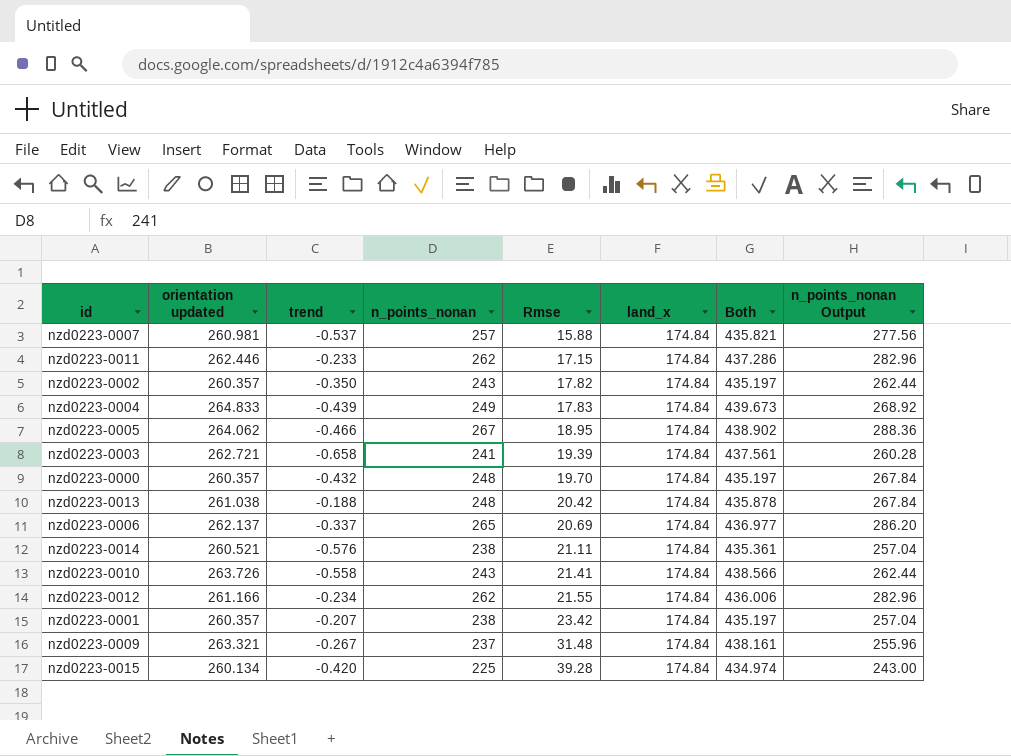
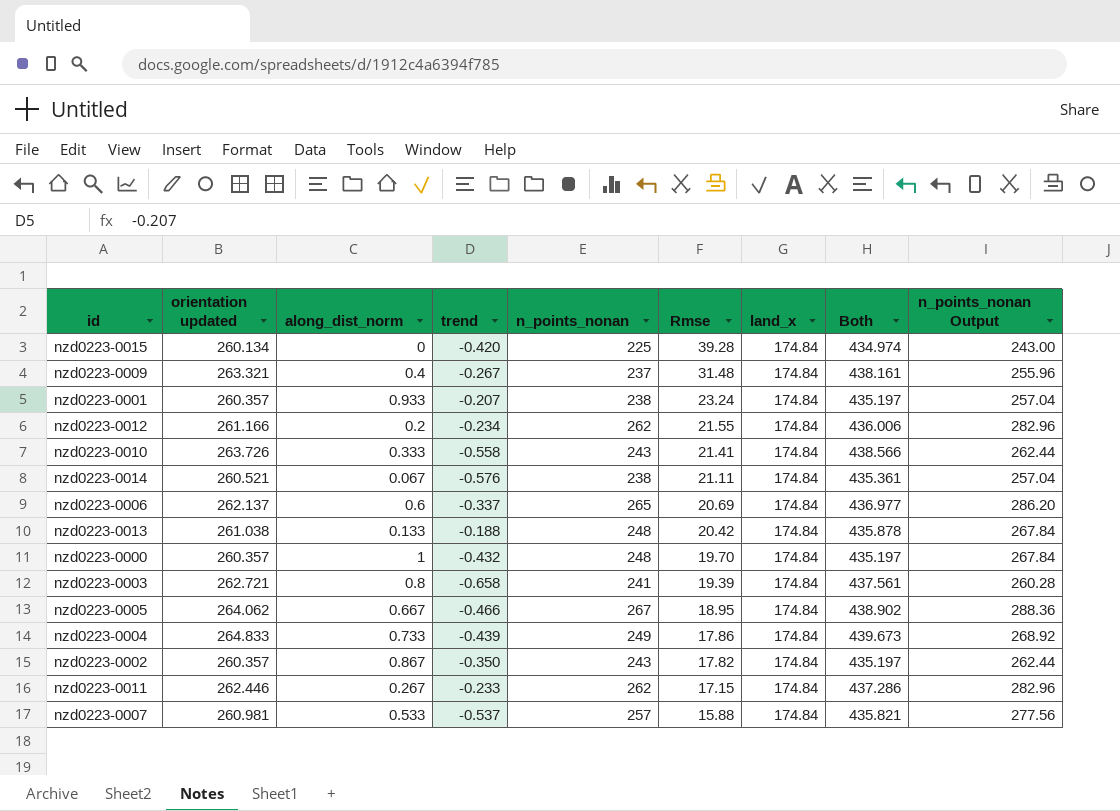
row order: Rmse ascending -> Rmse descending
column along_dist_norm | position: none -> 3
nzd0223-0001 | Rmse: 23.42 -> 23.24
nzd0223-0004 | Rmse: 17.83 -> 17.86

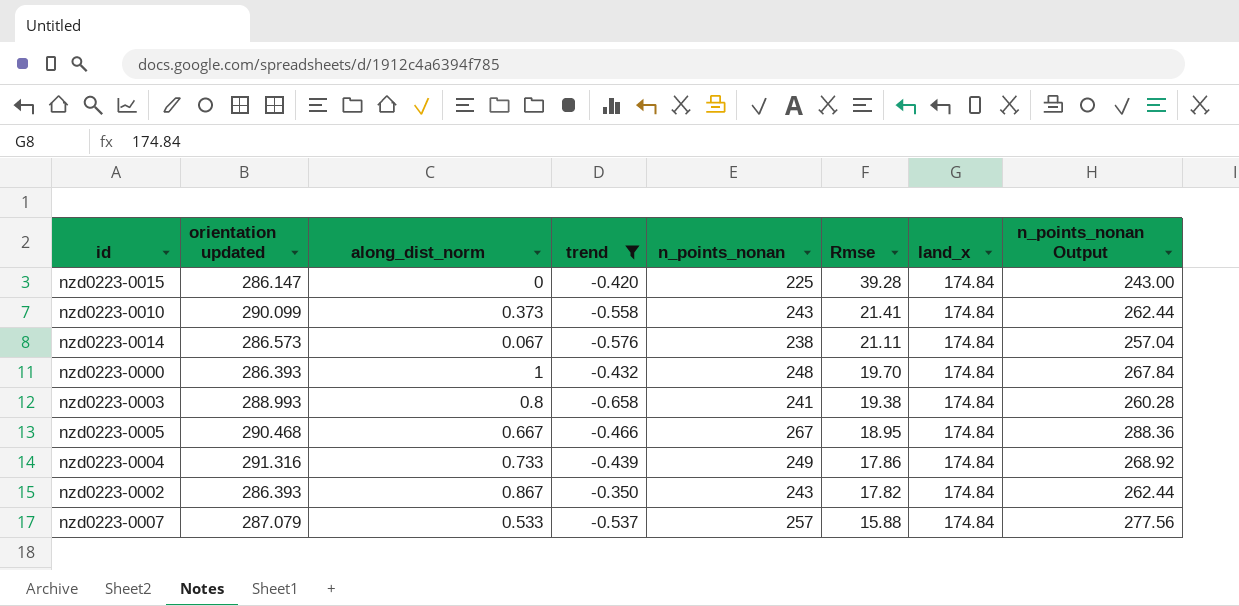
filter: none -> trend <= -0.350
column Both | formula: [orientation updated] + [land_x] -> none
nzd0223-0015 | orientation updated: 260.134 -> 286.147
nzd0223-0010 | orientation updated: 263.726 -> 290.099
nzd0223-0010 | along_dist_norm: 0.333 -> 0.373
nzd0223-0014 | orientation updated: 260.521 -> 286.573
nzd0223-0000 | orientation updated: 260.357 -> 286.393
nzd0223-0003 | orientation updated: 262.721 -> 288.993
nzd0223-0003 | Rmse: 19.39 -> 19.38
nzd0223-0005 | orientation updated: 264.062 -> 290.468
nzd0223-0004 | orientation updated: 264.833 -> 291.316
nzd0223-0002 | orientation updated: 260.357 -> 286.393
nzd0223-0007 | orientation updated: 260.981 -> 287.079

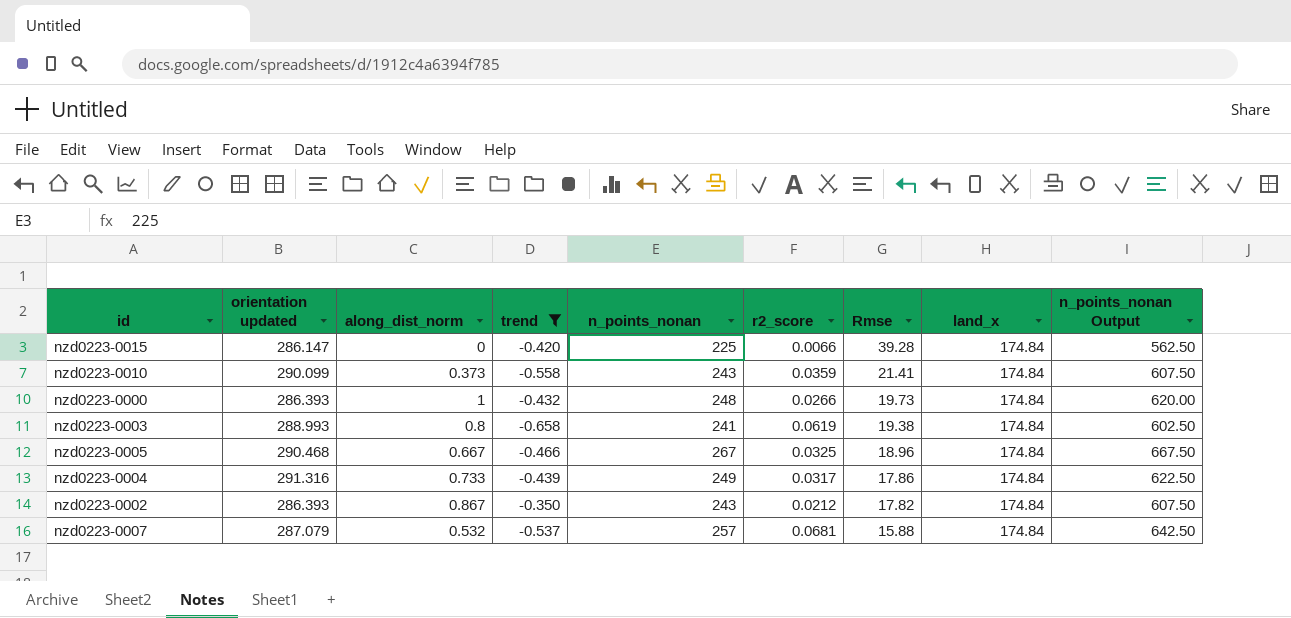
column r2_score | position: none -> 6
column n_points_nonan Output | formula: [n_points_nonan] * 1.08 -> [n_points_nonan] * 2.5
row nzd0223-0014: 286.573 | 0.067 | -0.576 | 238 | 21.11 | 174.84 | 257.04 -> none
nzd0223-0000 | Rmse: 19.70 -> 19.73
nzd0223-0005 | Rmse: 18.95 -> 18.96
nzd0223-0007 | along_dist_norm: 0.533 -> 0.532

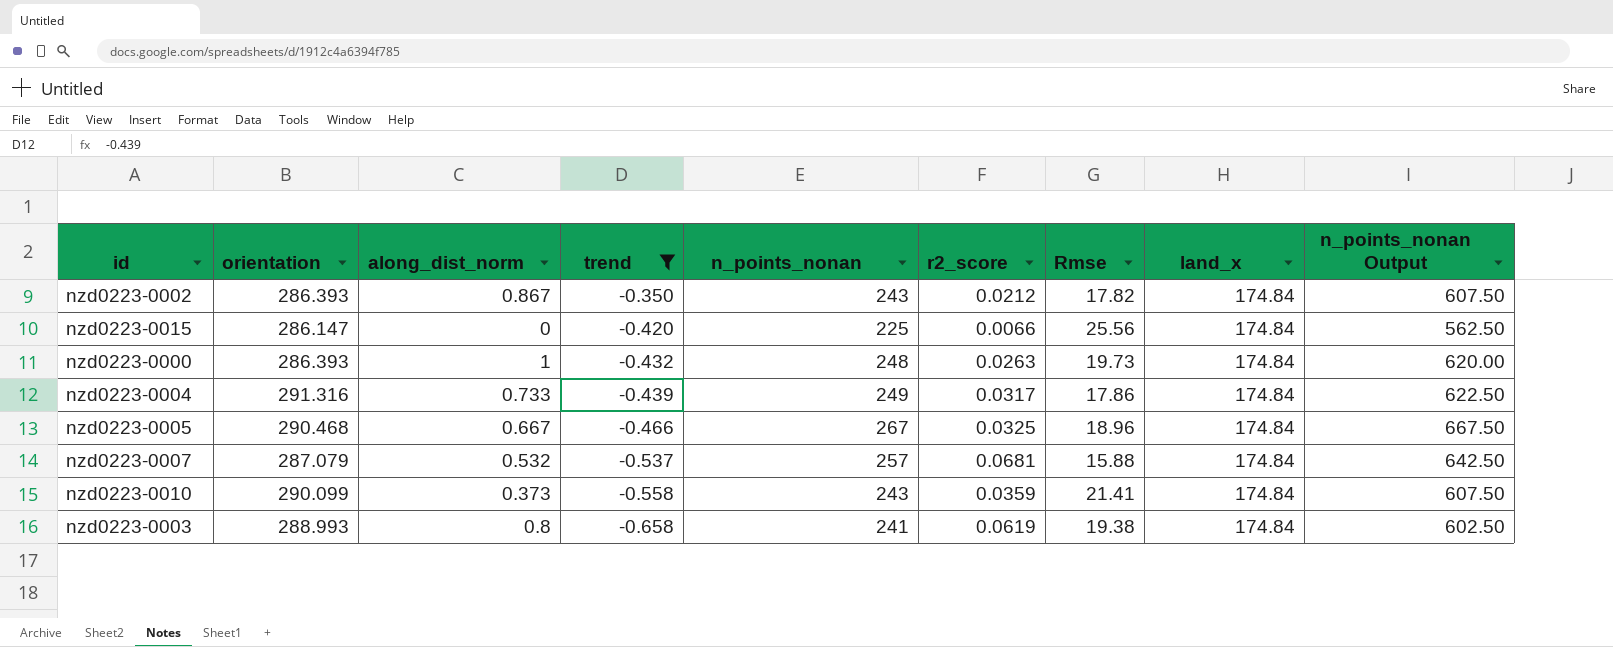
row order: Rmse descending -> trend descending
column name: orientation updated -> orientation
nzd0223-0015 | Rmse: 39.28 -> 25.56
nzd0223-0000 | r2_score: 0.0266 -> 0.0263

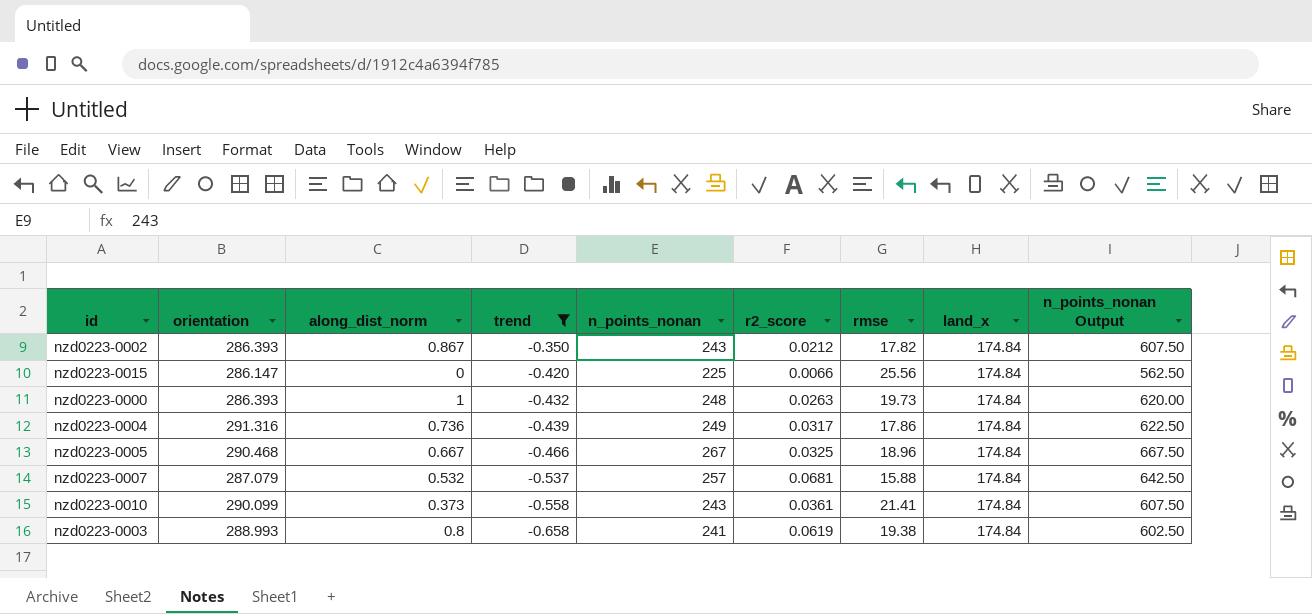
column name: Rmse -> rmse
nzd0223-0004 | along_dist_norm: 0.733 -> 0.736
nzd0223-0010 | r2_score: 0.0359 -> 0.0361

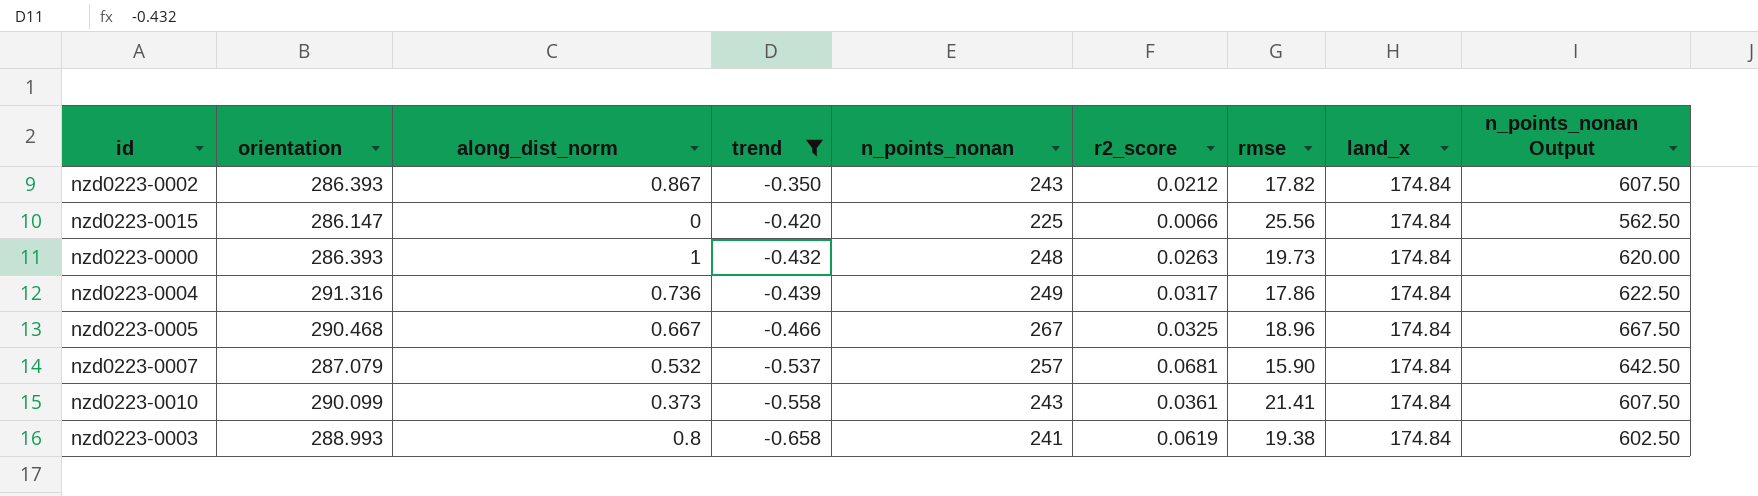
nzd0223-0007 | rmse: 15.88 -> 15.90

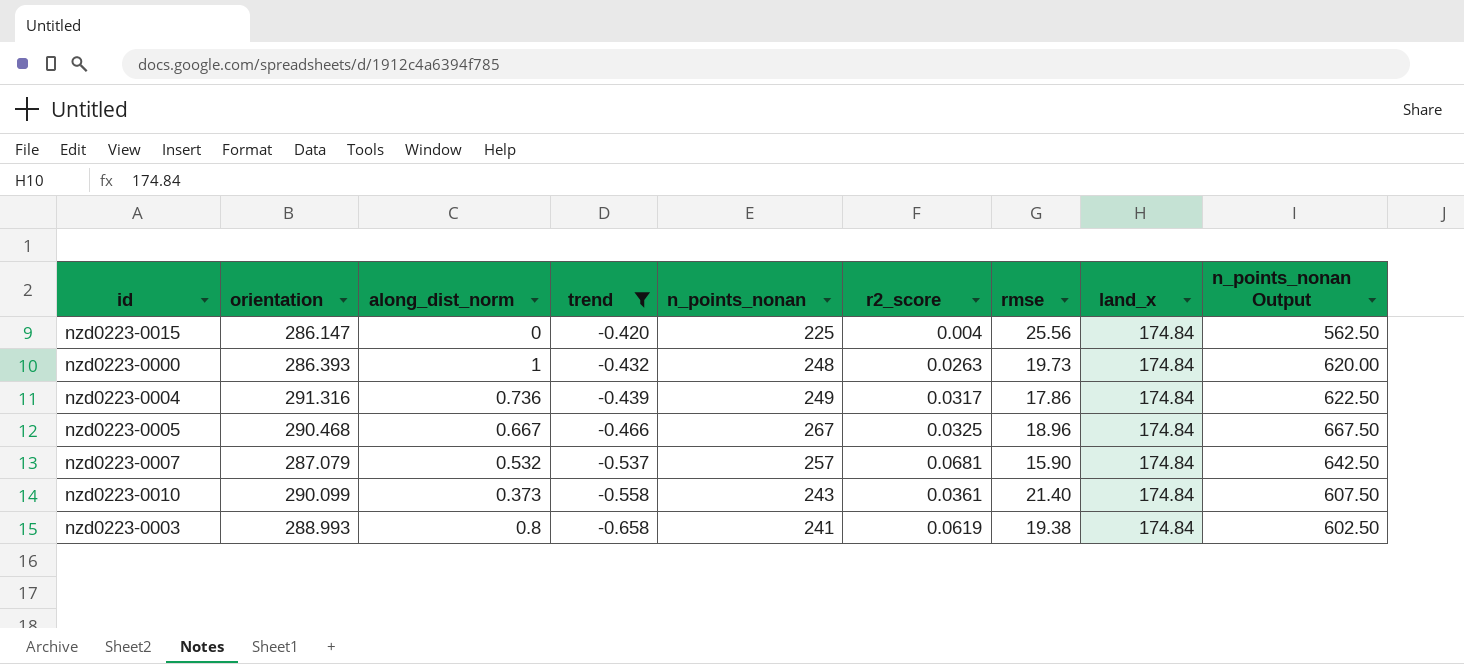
row nzd0223-0002: 286.393 | 0.867 | -0.350 | 243 | 0.0212 | 17.82 | 174.84 | 607.50 -> none
nzd0223-0015 | r2_score: 0.0066 -> 0.004
nzd0223-0010 | rmse: 21.41 -> 21.40

